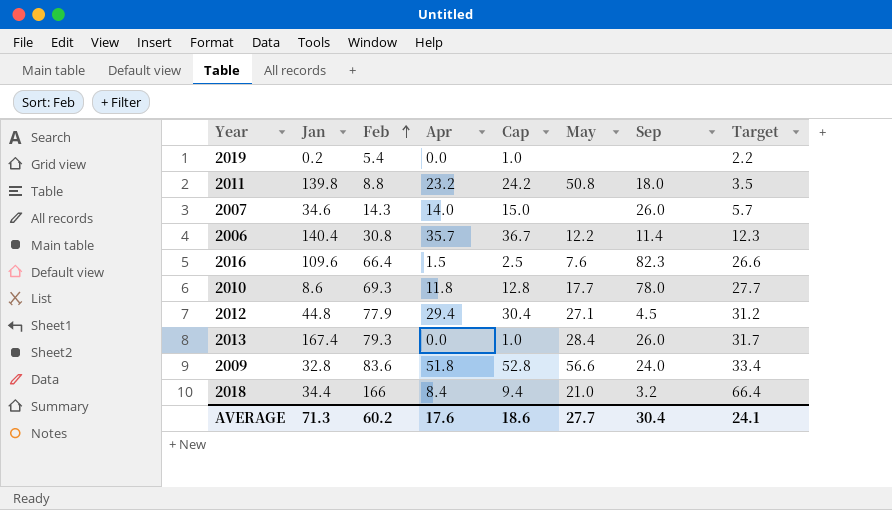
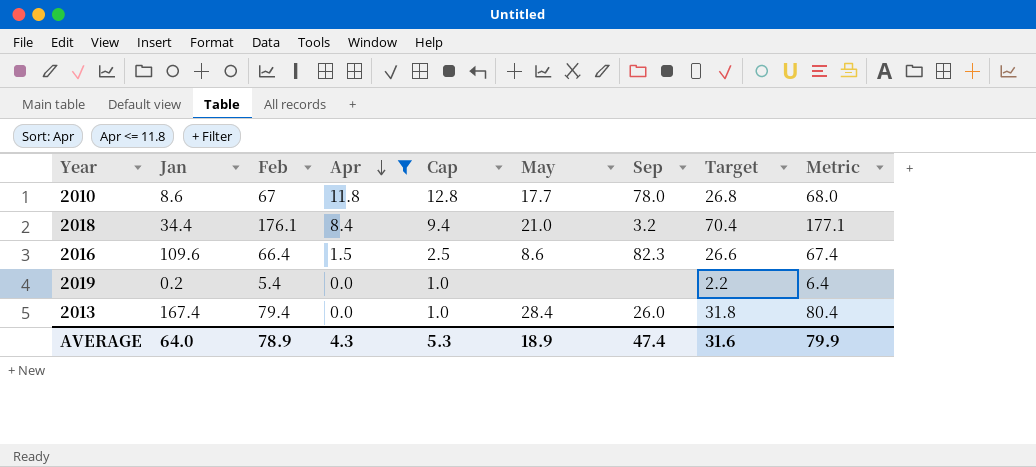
filter: none -> Apr <= 11.8
row order: Feb ascending -> Apr descending
column Metric | formula: none -> [Feb] + 1
2010 | Feb: 69.3 -> 67
2010 | Target: 27.7 -> 26.8
2018 | Feb: 166 -> 176.1
2018 | Target: 66.4 -> 70.4
2016 | May: 7.6 -> 8.6
2013 | Feb: 79.3 -> 79.4
2013 | Target: 31.7 -> 31.8
AVERAGE | Jan: 71.3 -> 64.0
AVERAGE | Feb: 60.2 -> 78.9
AVERAGE | Apr: 17.6 -> 4.3
AVERAGE | Cap: 18.6 -> 5.3
AVERAGE | May: 27.7 -> 18.9
AVERAGE | Sep: 30.4 -> 47.4
AVERAGE | Target: 24.1 -> 31.6

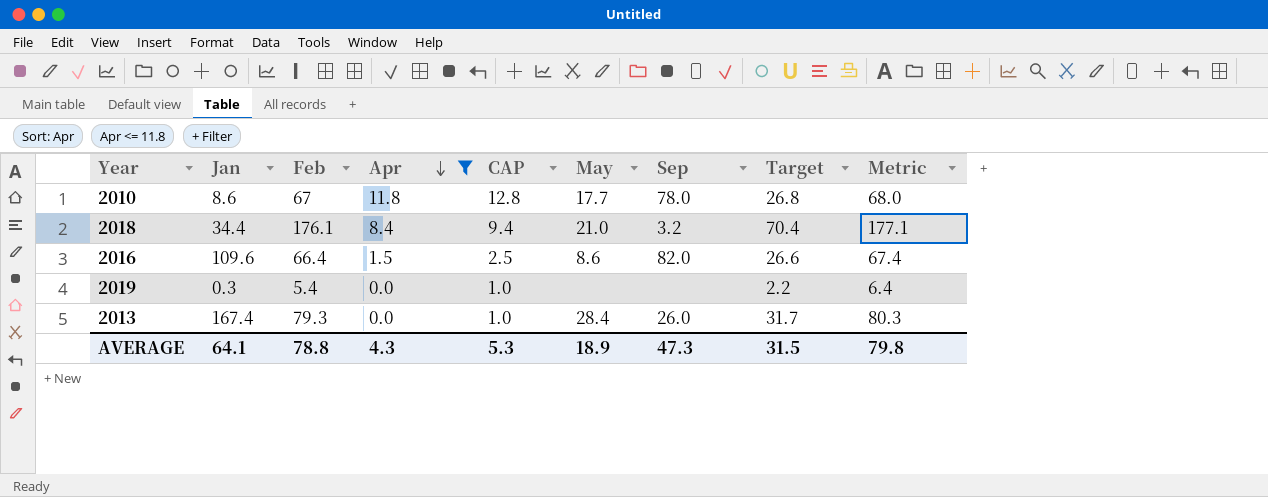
column name: Cap -> CAP
2016 | Sep: 82.3 -> 82.0
2019 | Jan: 0.2 -> 0.3
2013 | Feb: 79.4 -> 79.3
2013 | Target: 31.8 -> 31.7
2013 | Metric: 80.4 -> 80.3
AVERAGE | Jan: 64.0 -> 64.1
AVERAGE | Feb: 78.9 -> 78.8
AVERAGE | Sep: 47.4 -> 47.3
AVERAGE | Target: 31.6 -> 31.5
AVERAGE | Metric: 79.9 -> 79.8

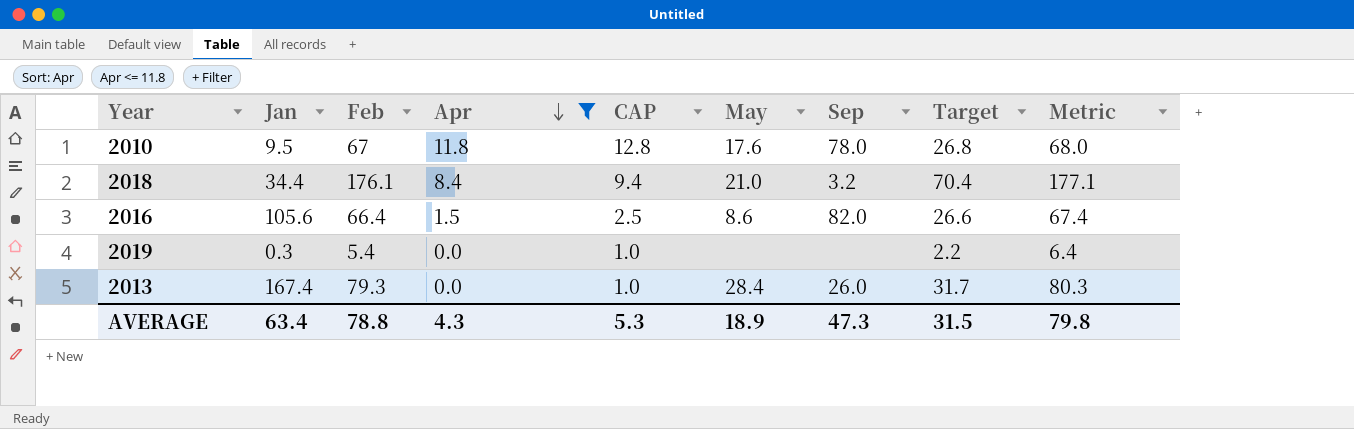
2010 | Jan: 8.6 -> 9.5
2010 | May: 17.7 -> 17.6
2016 | Jan: 109.6 -> 105.6
AVERAGE | Jan: 64.1 -> 63.4

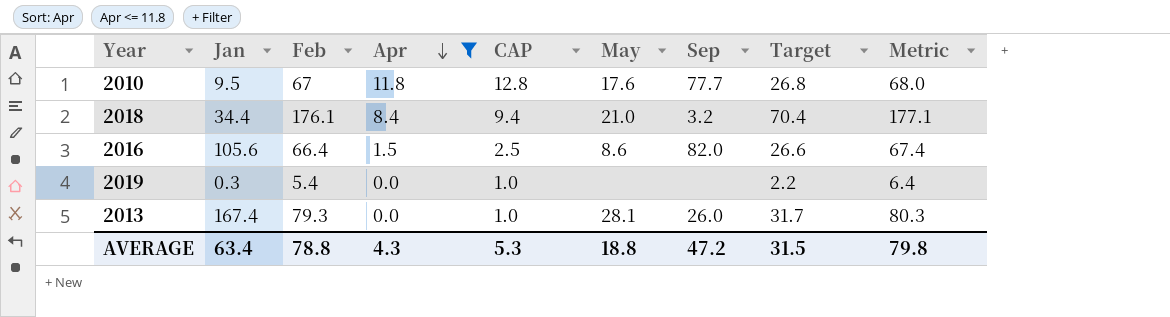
2010 | Sep: 78.0 -> 77.7
2013 | May: 28.4 -> 28.1
AVERAGE | May: 18.9 -> 18.8
AVERAGE | Sep: 47.3 -> 47.2

